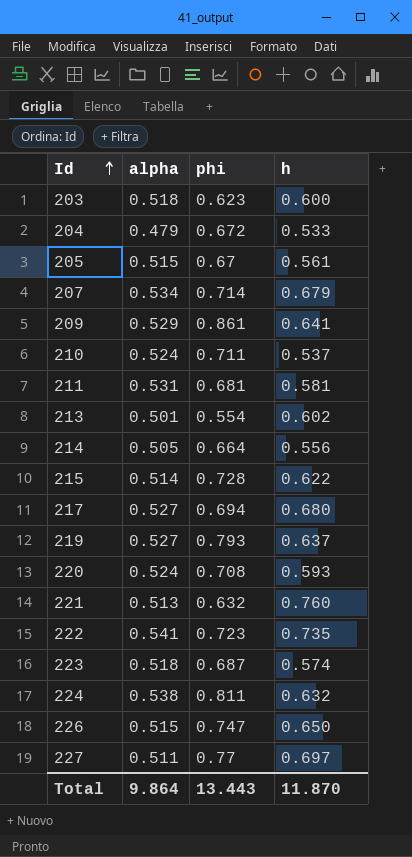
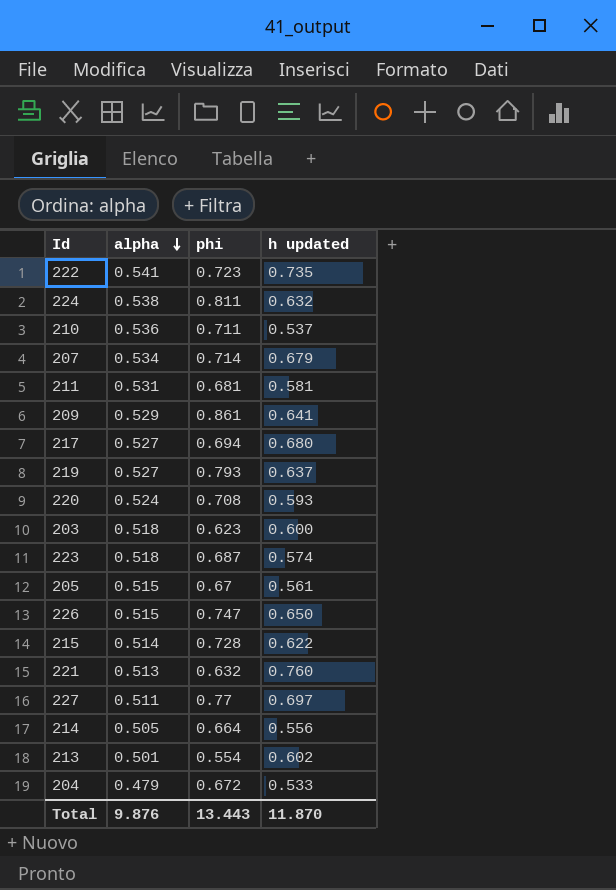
row order: Id ascending -> alpha descending
column name: h -> h updated
210 | alpha: 0.524 -> 0.536
Total | alpha: 9.864 -> 9.876

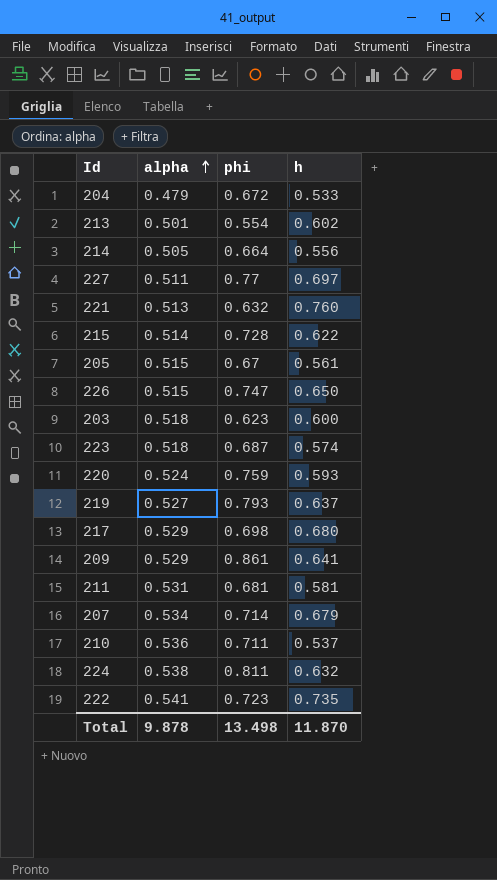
row order: alpha descending -> alpha ascending
column name: h updated -> h
220 | phi: 0.708 -> 0.759
217 | alpha: 0.527 -> 0.529
217 | phi: 0.694 -> 0.698
Total | alpha: 9.876 -> 9.878
Total | phi: 13.443 -> 13.498

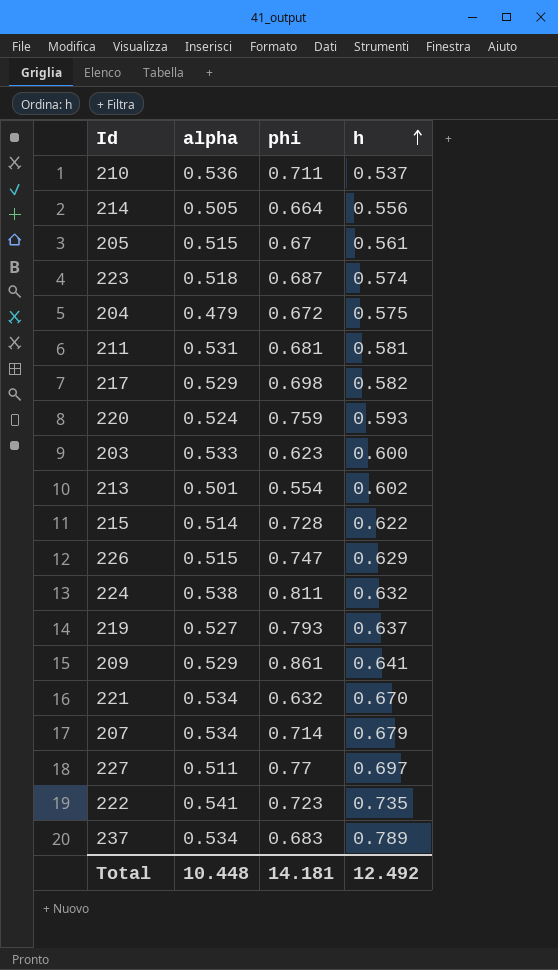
row order: alpha ascending -> h ascending
204 | h: 0.533 -> 0.575
217 | h: 0.680 -> 0.582
203 | alpha: 0.518 -> 0.533
226 | h: 0.650 -> 0.629
221 | alpha: 0.513 -> 0.534
221 | h: 0.760 -> 0.670
row 237: none -> 0.534 | 0.683 | 0.789
Total | alpha: 9.878 -> 10.448
Total | phi: 13.498 -> 14.181
Total | h: 11.870 -> 12.492

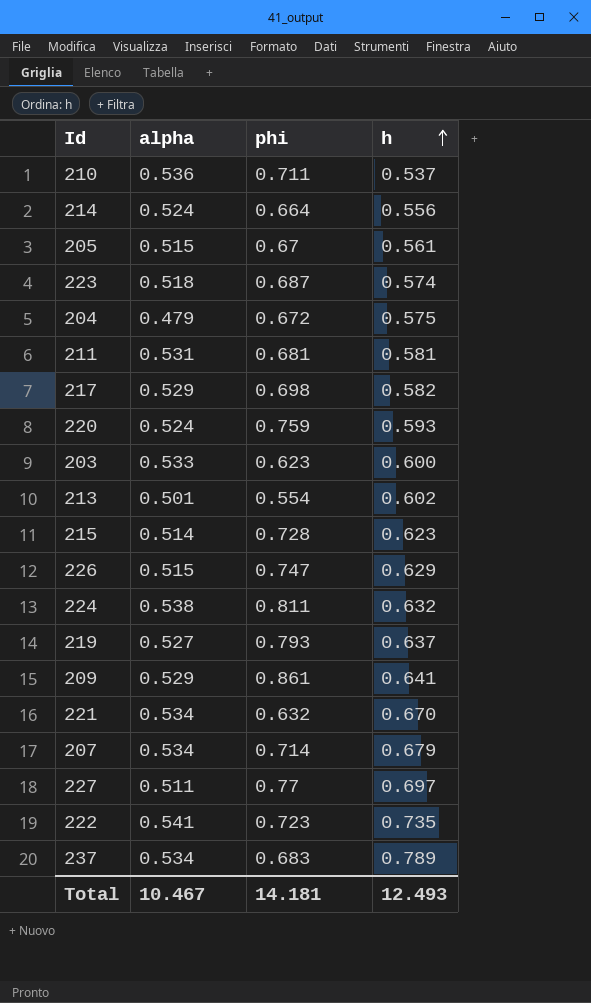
214 | alpha: 0.505 -> 0.524
215 | h: 0.622 -> 0.623
Total | alpha: 10.448 -> 10.467
Total | h: 12.492 -> 12.493

